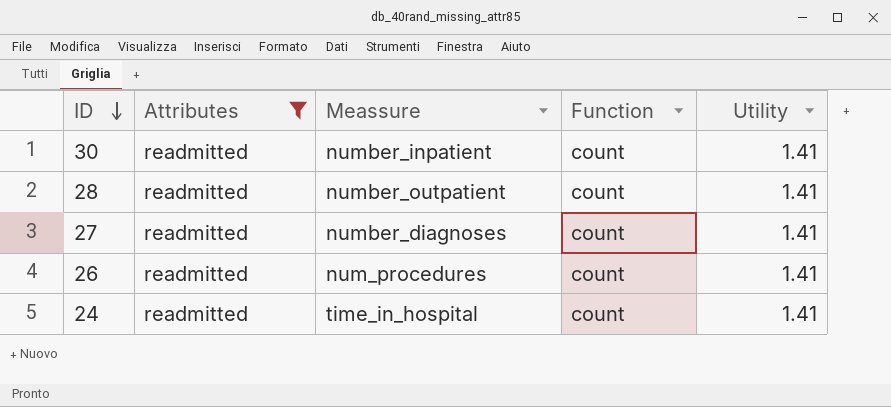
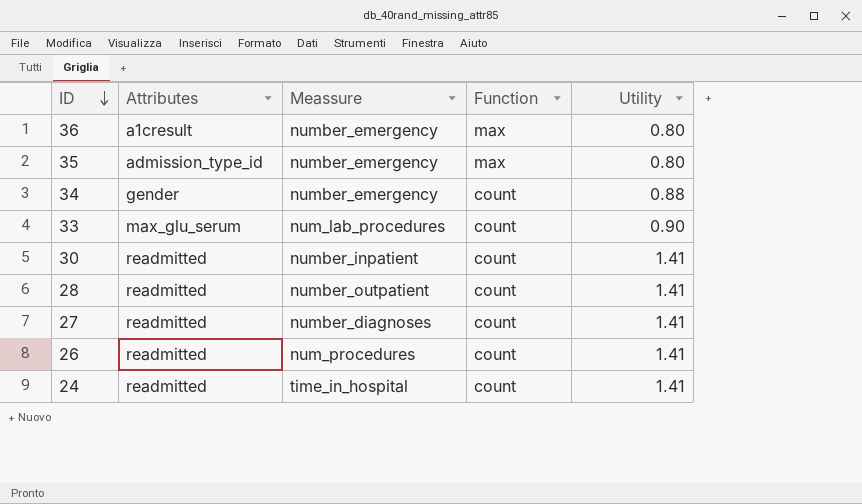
filter: Attributes = readmitted -> none

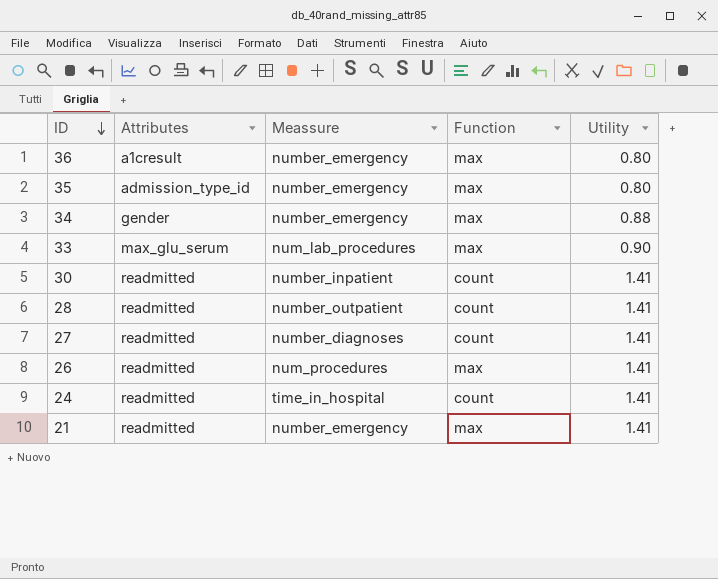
34 | Function: count -> max
33 | Function: count -> max
26 | Function: count -> max
row 21: none -> readmitted | number_emergency | max | 1.41

